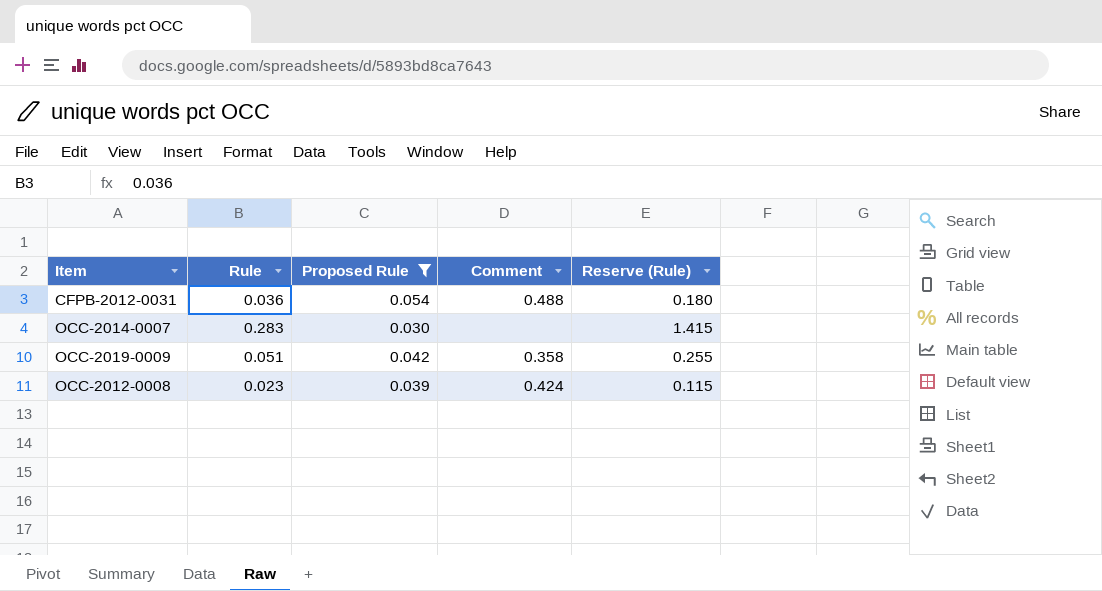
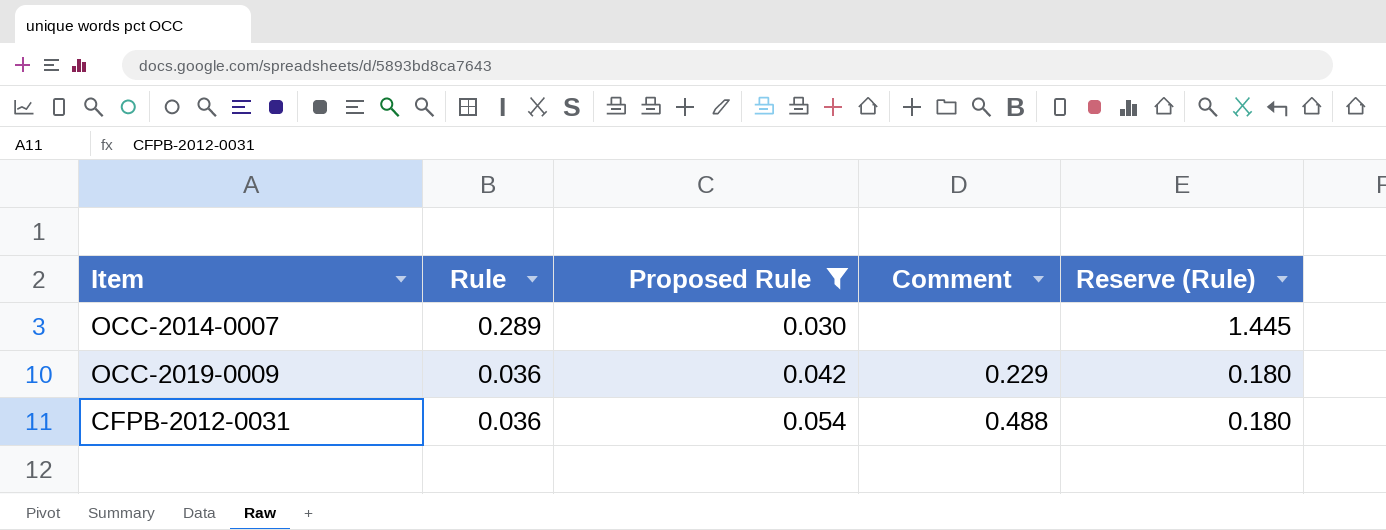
row order: none -> Rule descending
row OCC-2012-0008: 0.023 | 0.039 | 0.424 | 0.115 -> none
OCC-2014-0007 | Rule: 0.283 -> 0.289
OCC-2014-0007 | Reserve (Rule): 1.415 -> 1.445
OCC-2019-0009 | Rule: 0.051 -> 0.036
OCC-2019-0009 | Comment: 0.358 -> 0.229
OCC-2019-0009 | Reserve (Rule): 0.255 -> 0.180

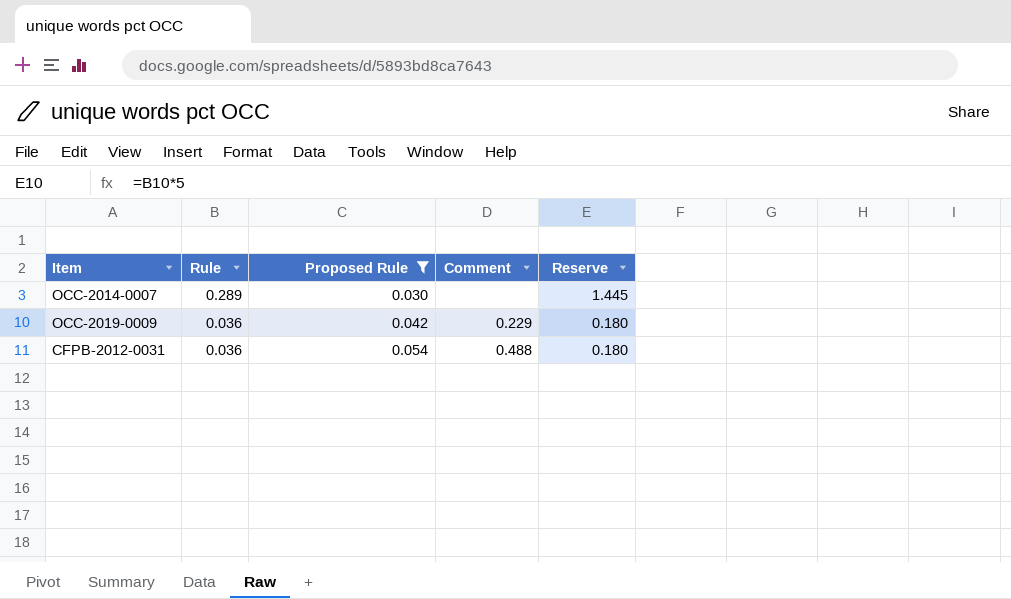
column name: Reserve (Rule) -> Reserve

